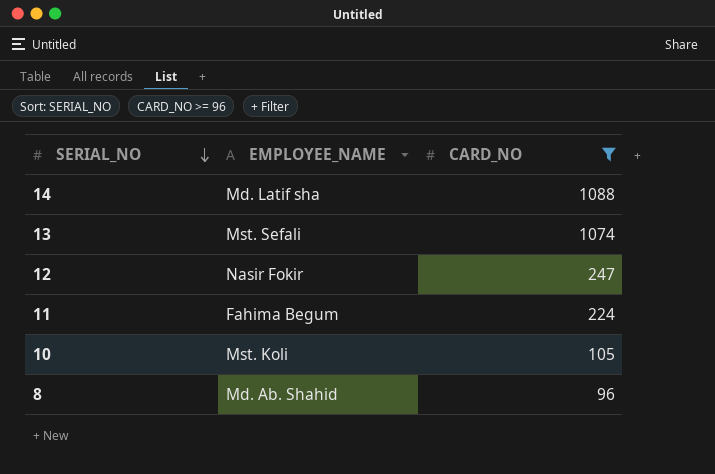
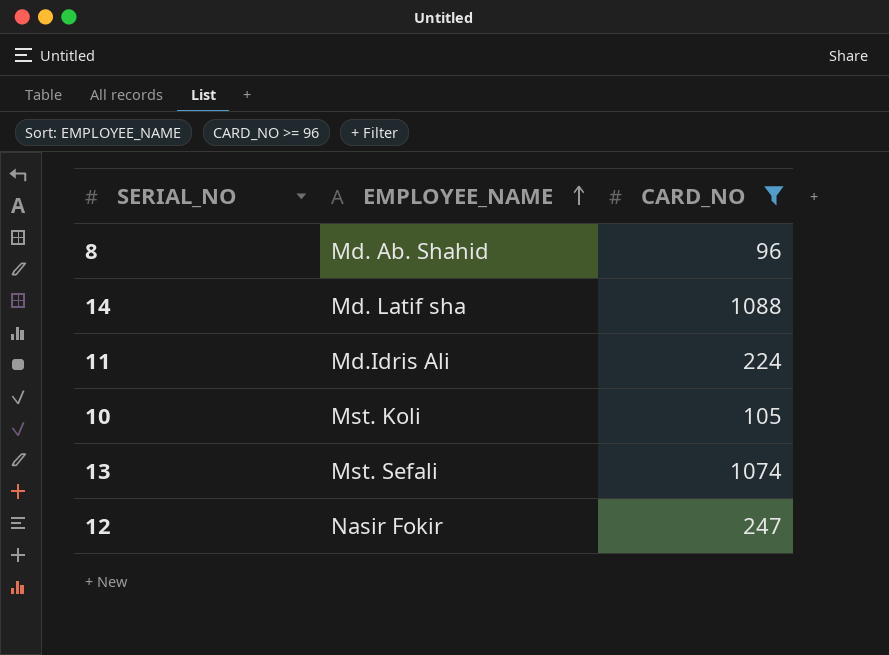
row order: SERIAL_NO descending -> EMPLOYEE_NAME ascending
11 | EMPLOYEE_NAME: Fahima Begum -> Md.Idris Ali

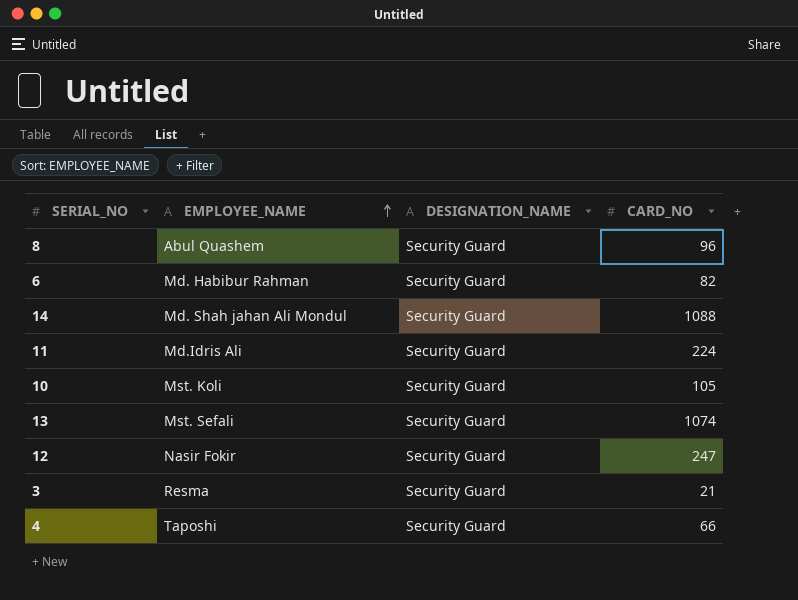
filter: CARD_NO >= 96 -> none
column DESIGNATION_NAME | position: none -> 3
8 | EMPLOYEE_NAME: Md. Ab. Shahid -> Abul Quashem
14 | EMPLOYEE_NAME: Md. Latif sha -> Md. Shah jahan Ali Mondul

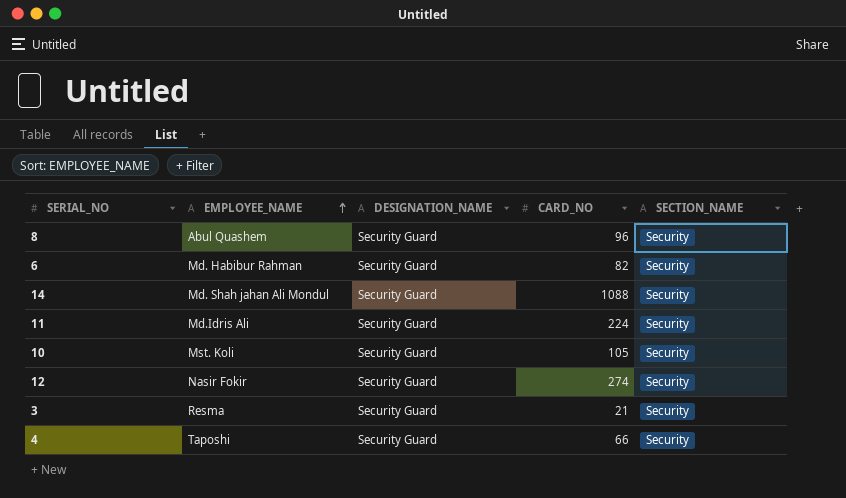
column SECTION_NAME | position: none -> 5
row 13: Mst. Sefali | Security Guard | 1074 -> none
12 | CARD_NO: 247 -> 274

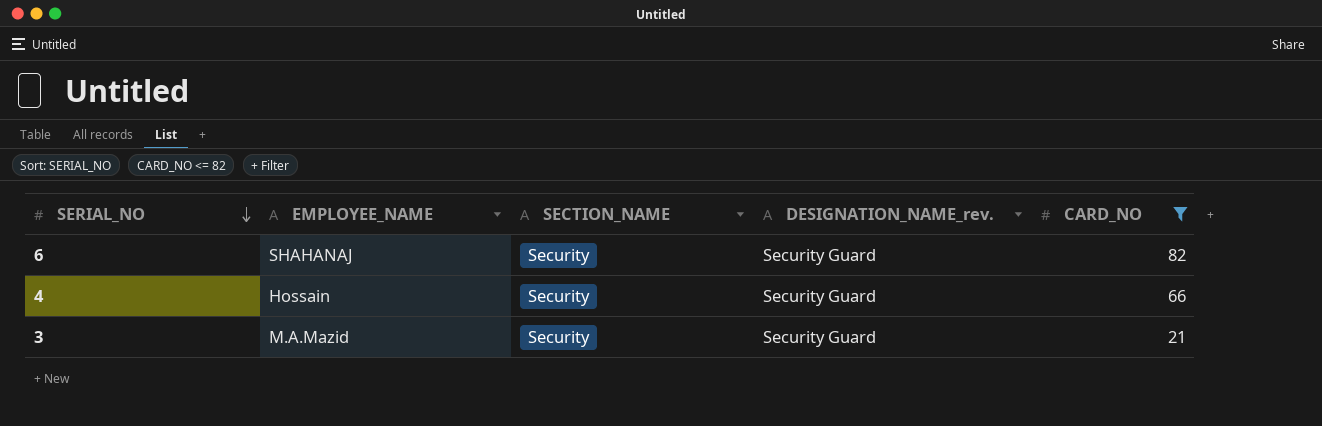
filter: none -> CARD_NO <= 82
row order: EMPLOYEE_NAME ascending -> SERIAL_NO descending
column SECTION_NAME | position: 5 -> 3
column name: DESIGNATION_NAME -> DESIGNATION_NAME_rev.
6 | EMPLOYEE_NAME: Md. Habibur Rahman -> SHAHANAJ
4 | EMPLOYEE_NAME: Taposhi -> Hossain
3 | EMPLOYEE_NAME: Resma -> M.A.Mazid

